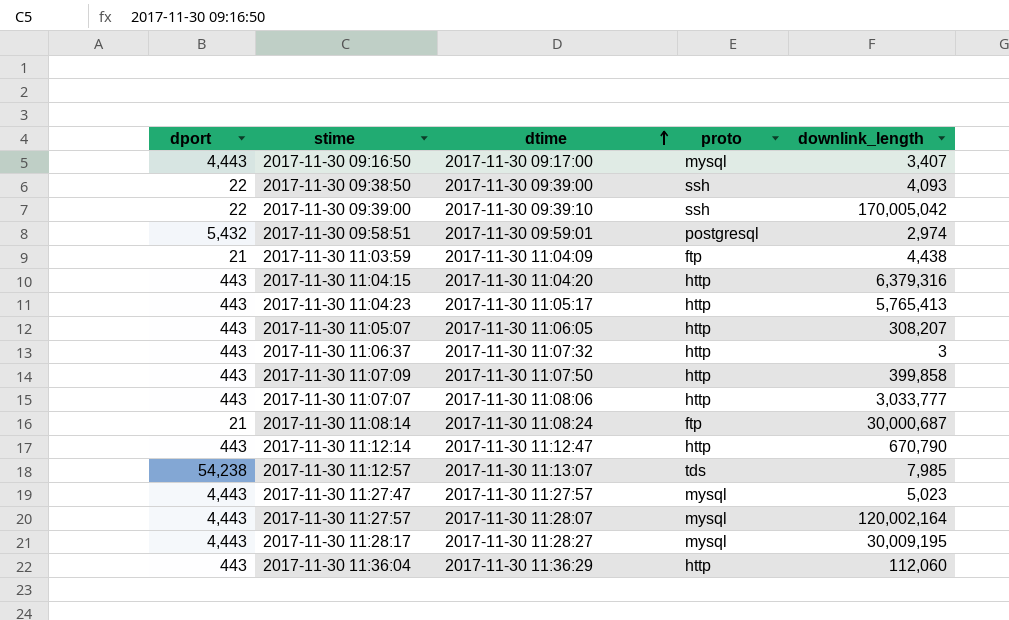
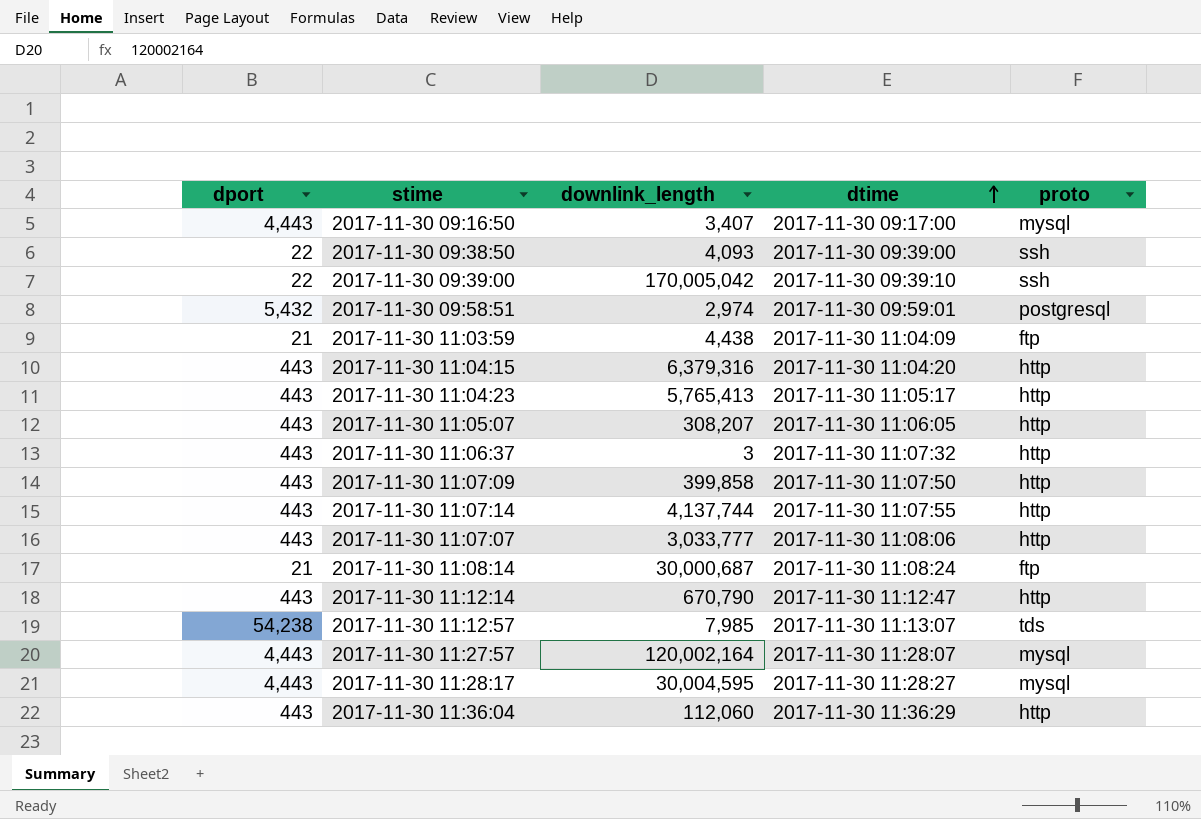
column downlink_length | position: 5 -> 3
row 2017-11-30 11:27:47: 4,443 | 2017-11-30 11:27:57 | mysql | 5,023 -> none
row 2017-11-30 11:07:14: none -> 443 | 4,137,744 | 2017-11-30 11:07:55 | http
2017-11-30 11:28:17 | downlink_length: 30,009,195 -> 30,004,595

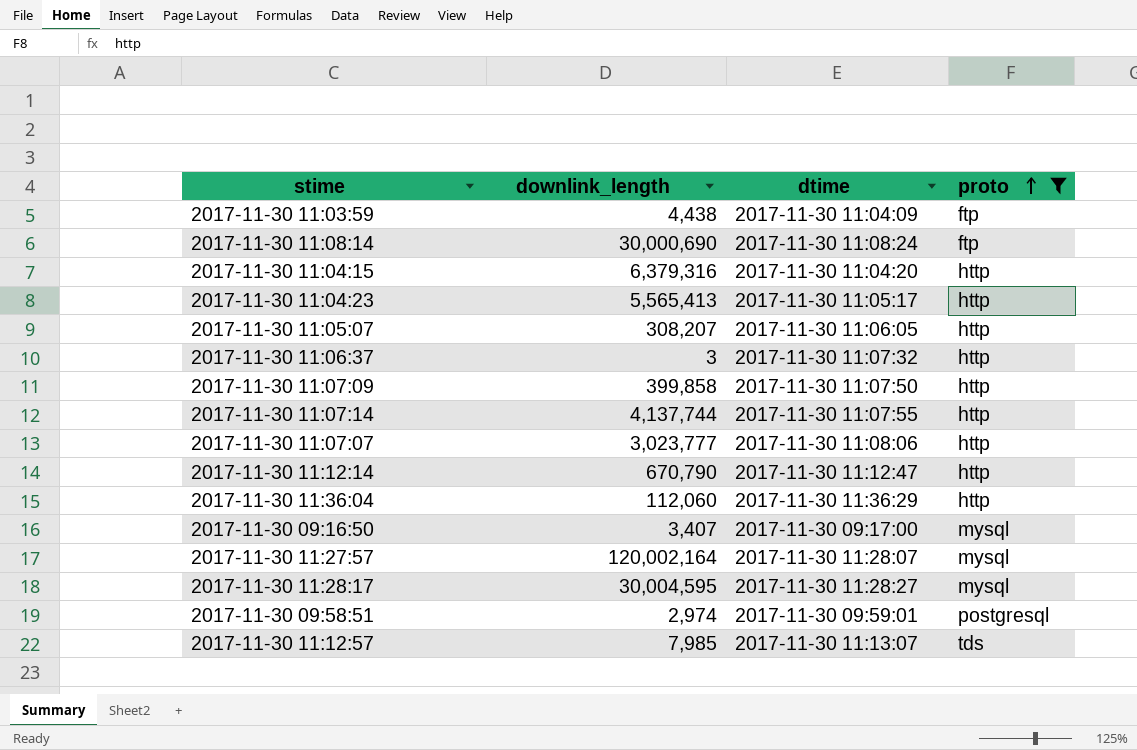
filter: none -> proto != ssh
row order: dtime ascending -> proto ascending
column dport | position: 1 -> none
2017-11-30 11:08:14 | downlink_length: 30,000,687 -> 30,000,690
2017-11-30 11:04:23 | downlink_length: 5,765,413 -> 5,565,413
2017-11-30 11:07:07 | downlink_length: 3,033,777 -> 3,023,777

